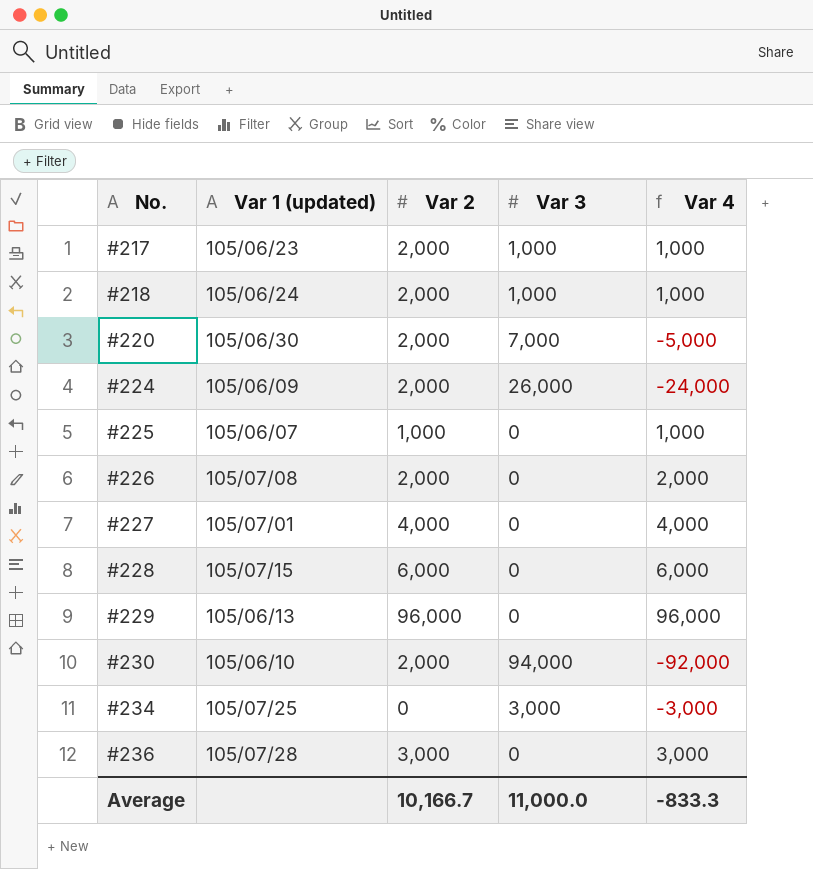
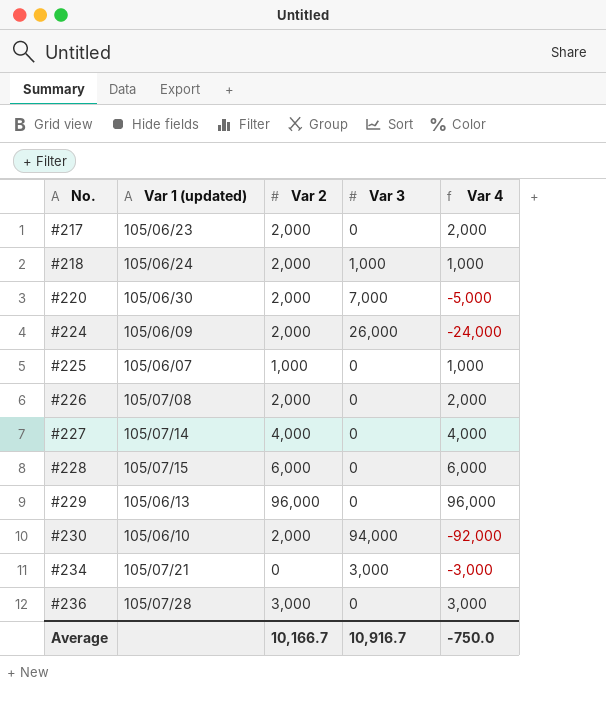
#217 | Var 3: 1,000 -> 0
#217 | Var 4: 1,000 -> 2,000
#227 | Var 1 (updated): 105/07/01 -> 105/07/14
#234 | Var 1 (updated): 105/07/25 -> 105/07/21
Average | Var 3: 11,000.0 -> 10,916.7
Average | Var 4: -833.3 -> -750.0

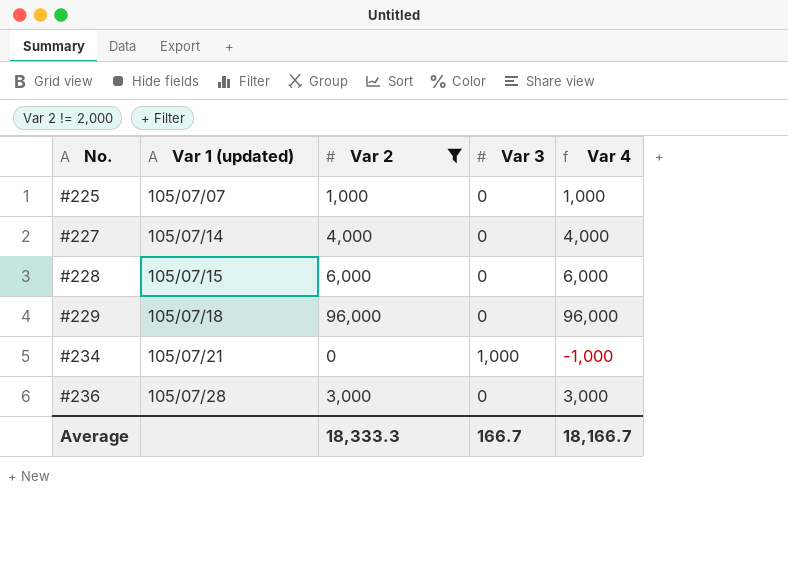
filter: none -> Var 2 != 2,000
#225 | Var 1 (updated): 105/06/07 -> 105/07/07
#229 | Var 1 (updated): 105/06/13 -> 105/07/18
#234 | Var 3: 3,000 -> 1,000
#234 | Var 4: -3,000 -> -1,000
Average | Var 2: 10,166.7 -> 18,333.3
Average | Var 3: 10,916.7 -> 166.7
Average | Var 4: -750.0 -> 18,166.7

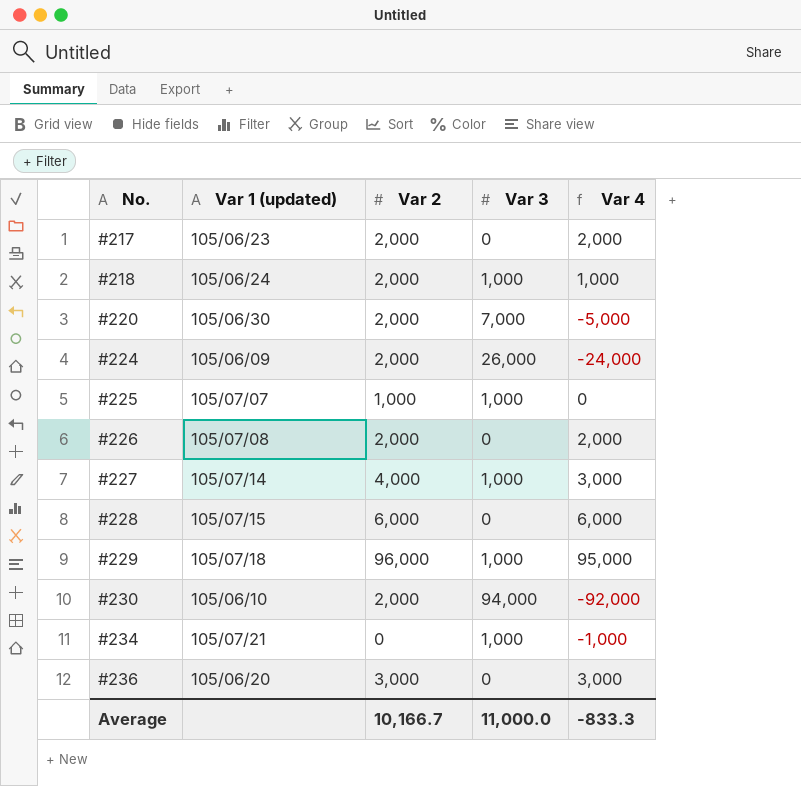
filter: Var 2 != 2,000 -> none
#225 | Var 3: 0 -> 1,000
#225 | Var 4: 1,000 -> 0
#227 | Var 3: 0 -> 1,000
#227 | Var 4: 4,000 -> 3,000
#229 | Var 3: 0 -> 1,000
#229 | Var 4: 96,000 -> 95,000
#236 | Var 1 (updated): 105/07/28 -> 105/06/20
Average | Var 2: 18,333.3 -> 10,166.7
Average | Var 3: 166.7 -> 11,000.0
Average | Var 4: 18,166.7 -> -833.3

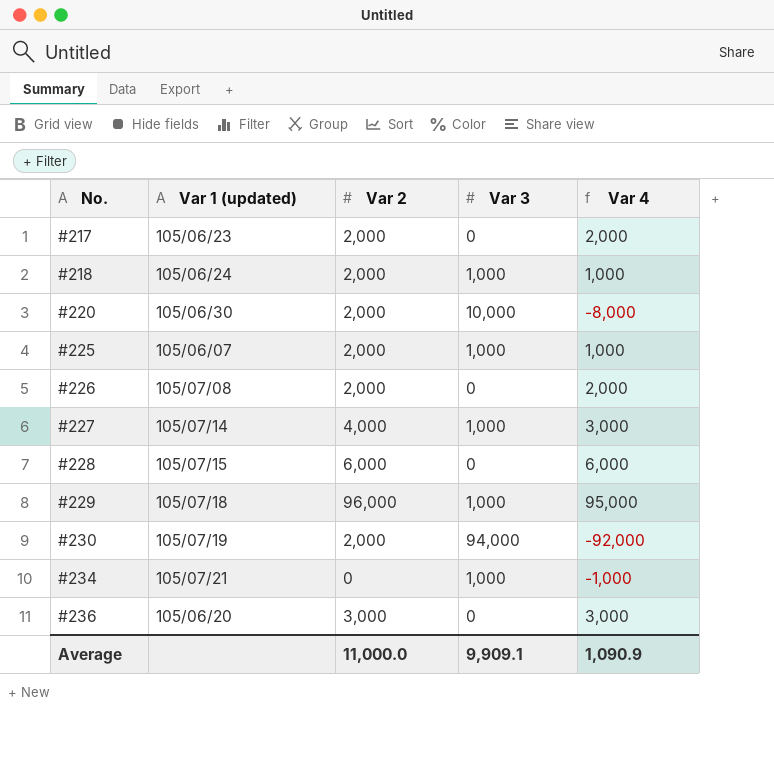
row #224: 105/06/09 | 2,000 | 26,000 | -24,000 -> none
#220 | Var 3: 7,000 -> 10,000
#220 | Var 4: -5,000 -> -8,000
#225 | Var 1 (updated): 105/07/07 -> 105/06/07
#225 | Var 2: 1,000 -> 2,000
#225 | Var 4: 0 -> 1,000
#230 | Var 1 (updated): 105/06/10 -> 105/07/19
Average | Var 2: 10,166.7 -> 11,000.0
Average | Var 3: 11,000.0 -> 9,909.1
Average | Var 4: -833.3 -> 1,090.9

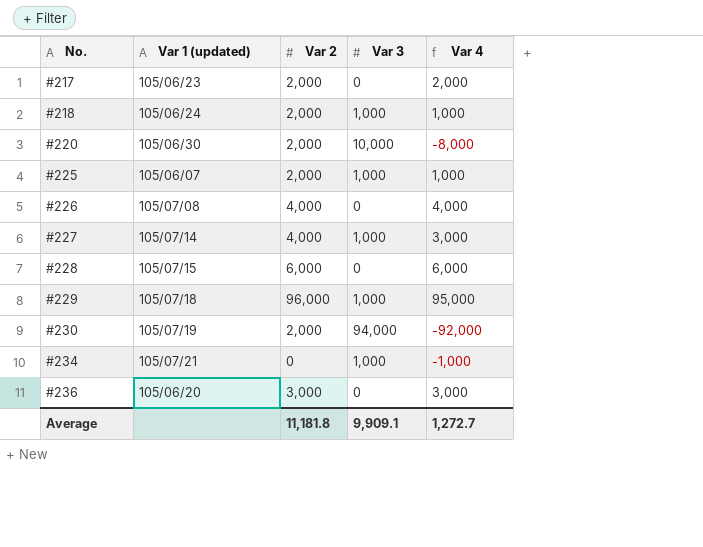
#226 | Var 2: 2,000 -> 4,000
#226 | Var 4: 2,000 -> 4,000
Average | Var 2: 11,000.0 -> 11,181.8
Average | Var 4: 1,090.9 -> 1,272.7

